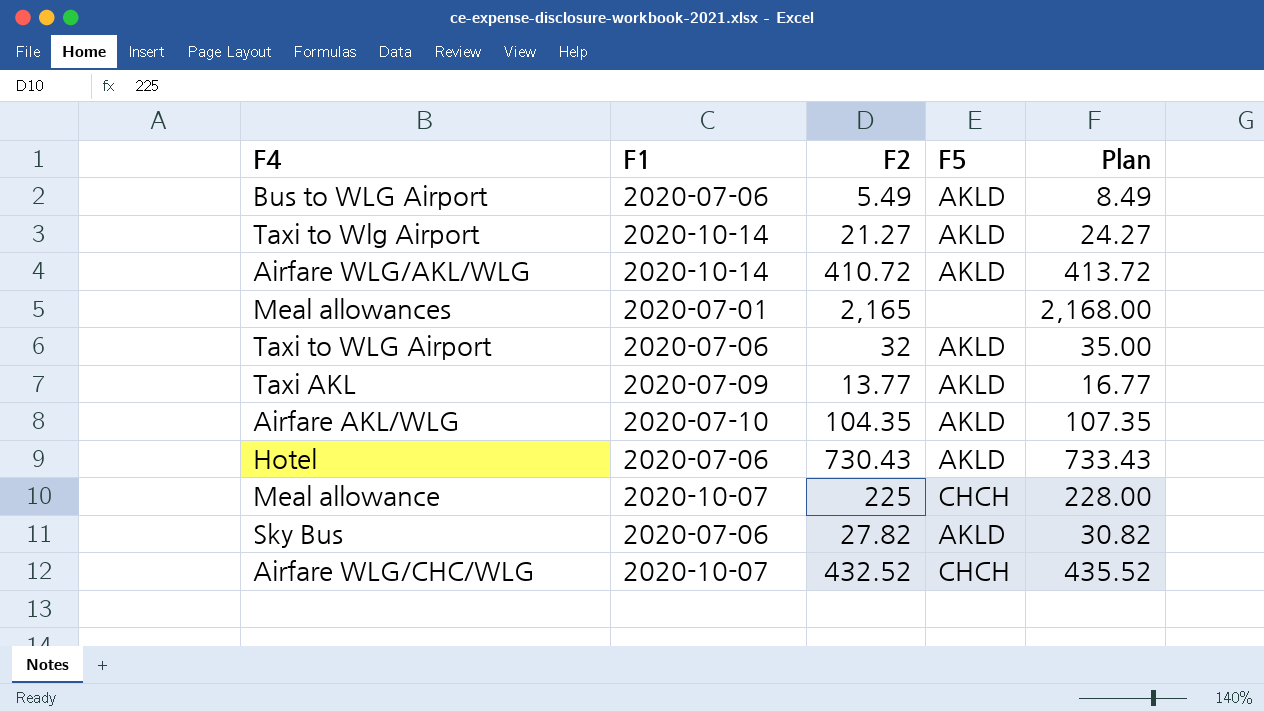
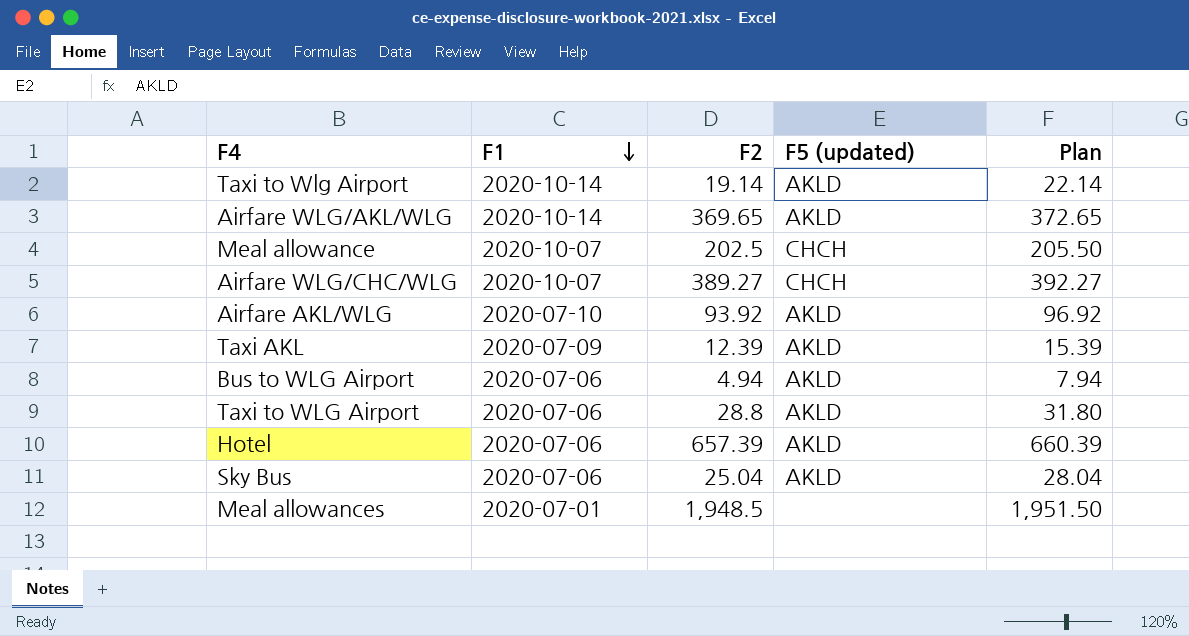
row order: none -> F1 descending
column name: F5 -> F5 (updated)
Taxi to Wlg Airport | F2: 21.27 -> 19.14
Taxi to Wlg Airport | Plan: 24.27 -> 22.14
Airfare WLG/AKL/WLG | F2: 410.72 -> 369.65
Airfare WLG/AKL/WLG | Plan: 413.72 -> 372.65
Meal allowance | F2: 225 -> 202.5
Meal allowance | Plan: 228.00 -> 205.50
Airfare WLG/CHC/WLG | F2: 432.52 -> 389.27
Airfare WLG/CHC/WLG | Plan: 435.52 -> 392.27
Airfare AKL/WLG | F2: 104.35 -> 93.92
Airfare AKL/WLG | Plan: 107.35 -> 96.92
Taxi AKL | F2: 13.77 -> 12.39
Taxi AKL | Plan: 16.77 -> 15.39
Bus to WLG Airport | F2: 5.49 -> 4.94
Bus to WLG Airport | Plan: 8.49 -> 7.94
Taxi to WLG Airport | F2: 32 -> 28.8
Taxi to WLG Airport | Plan: 35.00 -> 31.80
Hotel | F2: 730.43 -> 657.39
Hotel | Plan: 733.43 -> 660.39
Sky Bus | F2: 27.82 -> 25.04
Sky Bus | Plan: 30.82 -> 28.04
Meal allowances | F2: 2,165 -> 1,948.5
Meal allowances | Plan: 2,168.00 -> 1,951.50

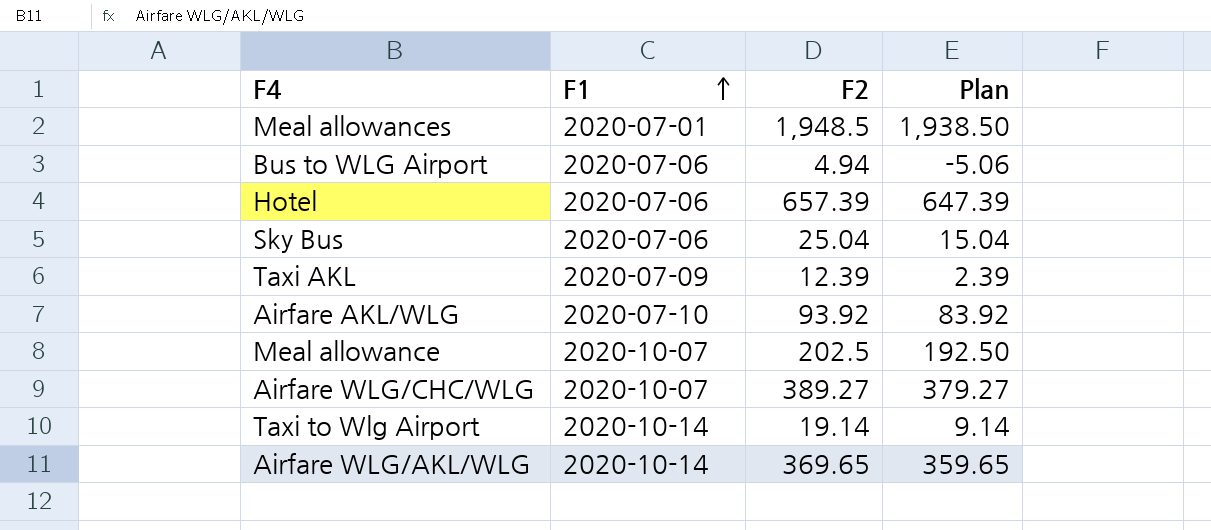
row order: F1 descending -> F1 ascending
column F5 (updated) | position: 4 -> none
column Plan | formula: [F2] + 3 -> [F2] - 10
row Taxi to WLG Airport: 2020-07-06 | 28.8 | AKLD | 31.80 -> none

